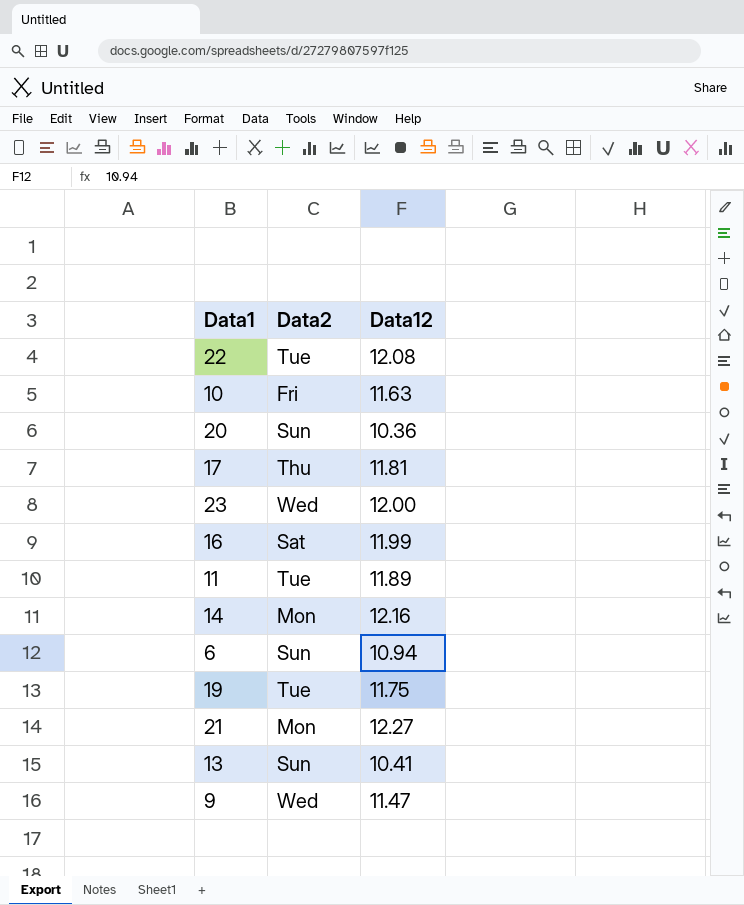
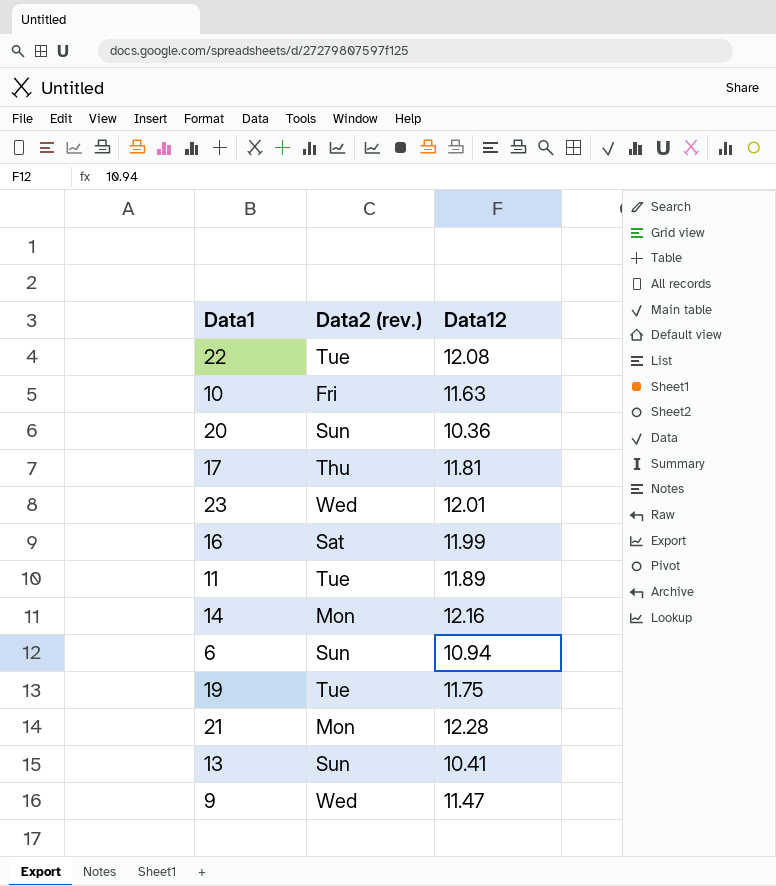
column name: Data2 -> Data2 (rev.)
23 | Data12: 12.00 -> 12.01
21 | Data12: 12.27 -> 12.28

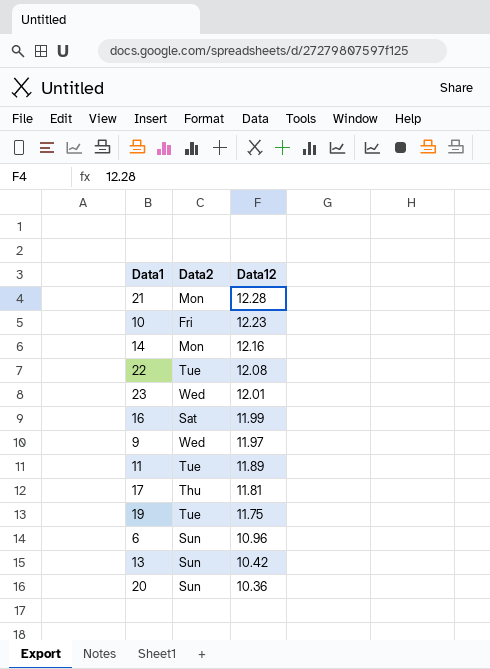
row order: none -> Data12 descending
column name: Data2 (rev.) -> Data2
10 | Data12: 11.63 -> 12.23
9 | Data12: 11.47 -> 11.97
6 | Data12: 10.94 -> 10.96
13 | Data12: 10.41 -> 10.42

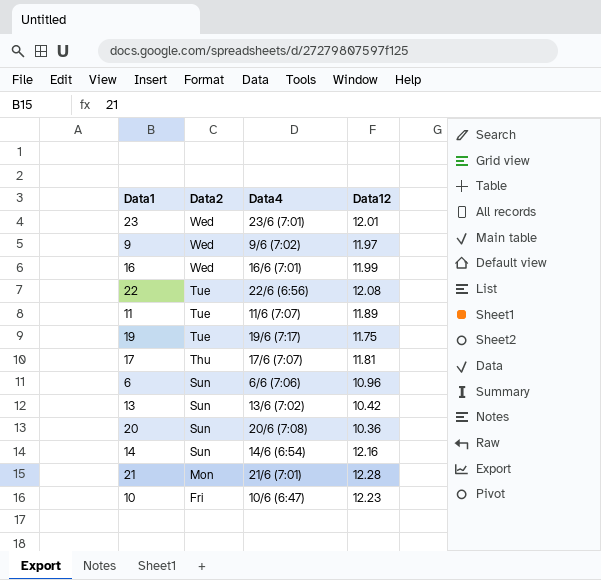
row order: Data12 descending -> Data2 descending
column Data4 | position: none -> 3
16 | Data2: Sat -> Wed
14 | Data2: Mon -> Sun

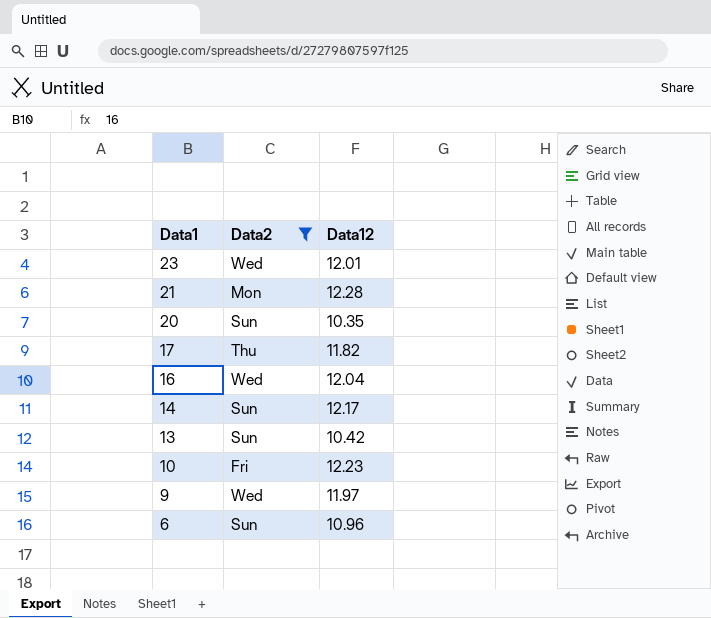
filter: none -> Data2 != Tue
row order: Data2 descending -> Data1 descending
column Data4 | position: 3 -> none
20 | Data12: 10.36 -> 10.35
17 | Data12: 11.81 -> 11.82
16 | Data12: 11.99 -> 12.04
14 | Data12: 12.16 -> 12.17

